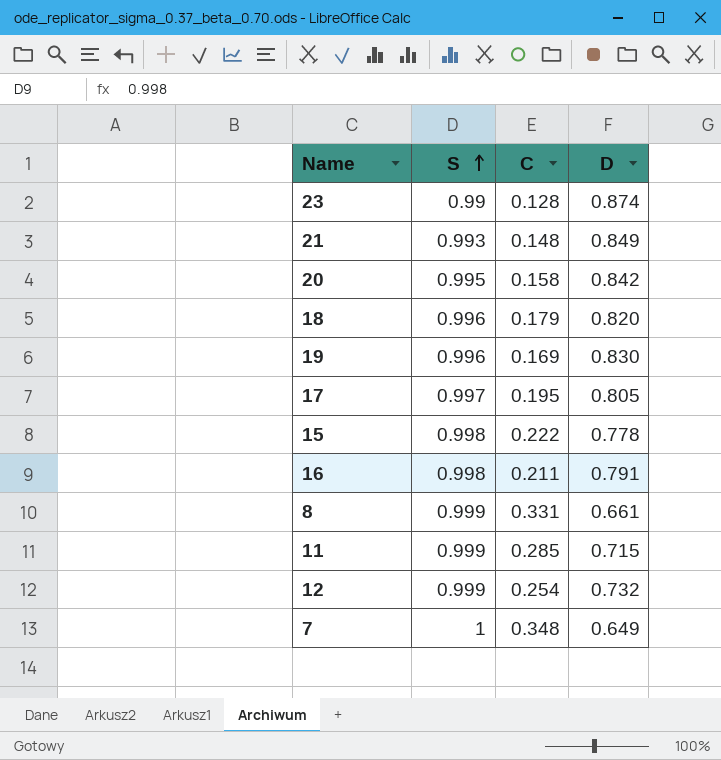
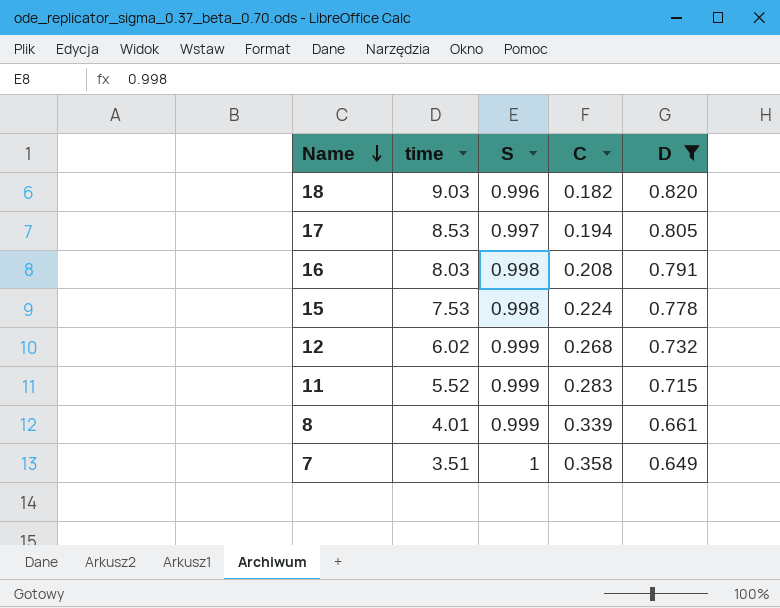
filter: none -> D <= 0.820
row order: S ascending -> Name descending
column time | position: none -> 2
18 | C: 0.179 -> 0.182
17 | C: 0.195 -> 0.194
16 | C: 0.211 -> 0.208
15 | C: 0.222 -> 0.224
12 | C: 0.254 -> 0.268
11 | C: 0.285 -> 0.283
8 | C: 0.331 -> 0.339
7 | C: 0.348 -> 0.358

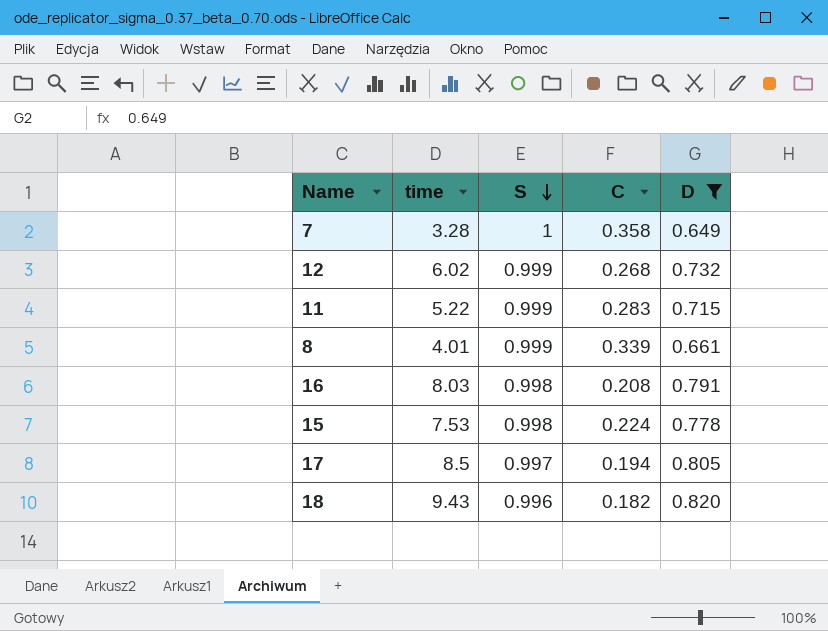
row order: Name descending -> S descending
7 | time: 3.51 -> 3.28
11 | time: 5.52 -> 5.22
17 | time: 8.53 -> 8.5
18 | time: 9.03 -> 9.43

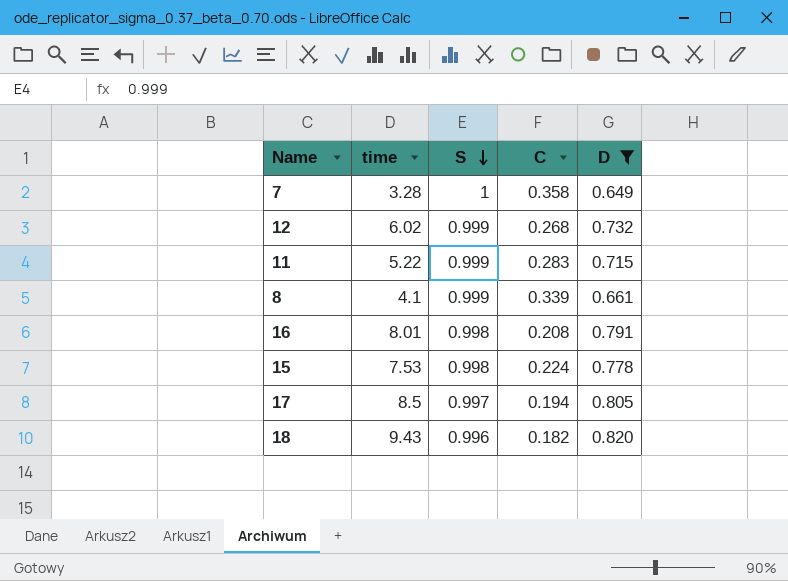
8 | time: 4.01 -> 4.1
16 | time: 8.03 -> 8.01

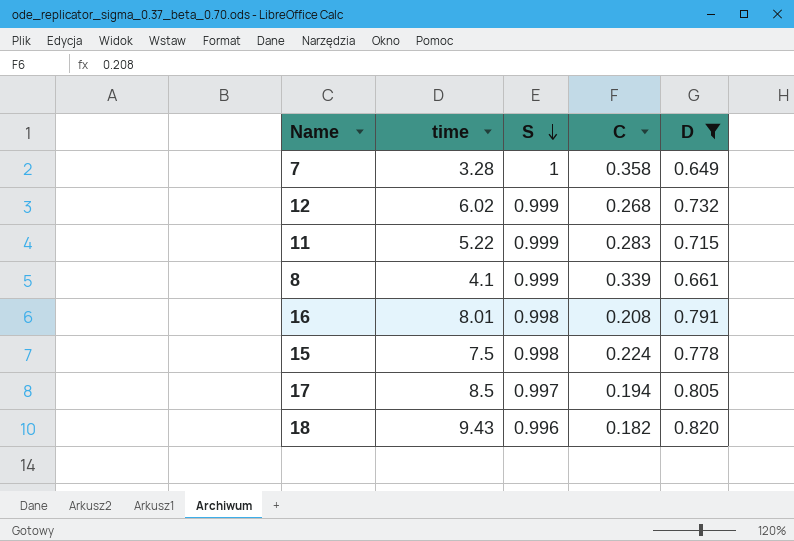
15 | time: 7.53 -> 7.5

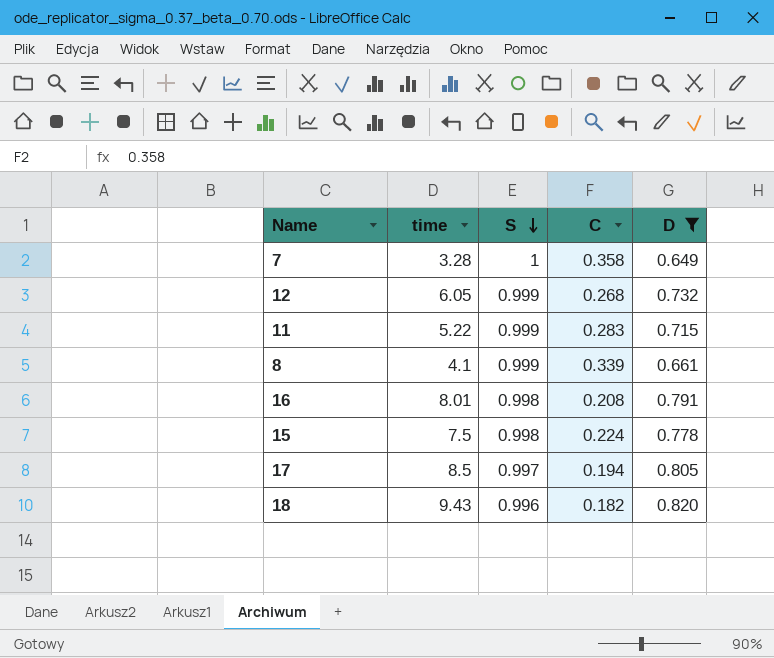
12 | time: 6.02 -> 6.05

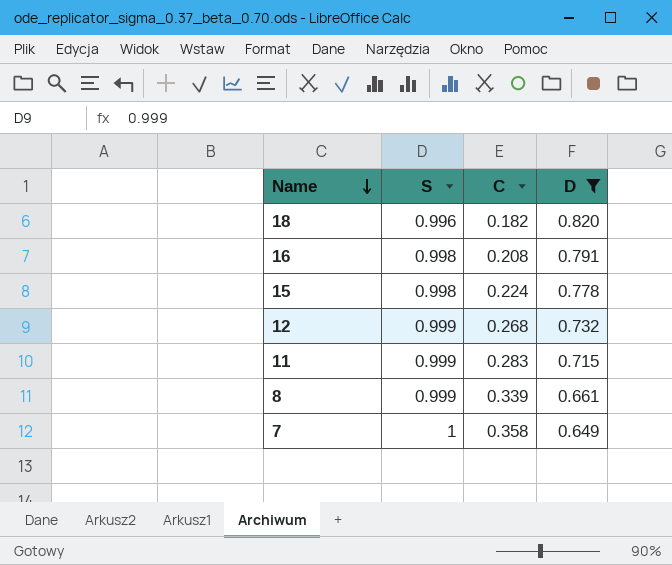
row order: S descending -> Name descending
column time | position: 2 -> none
row 17: 8.5 | 0.997 | 0.194 | 0.805 -> none

